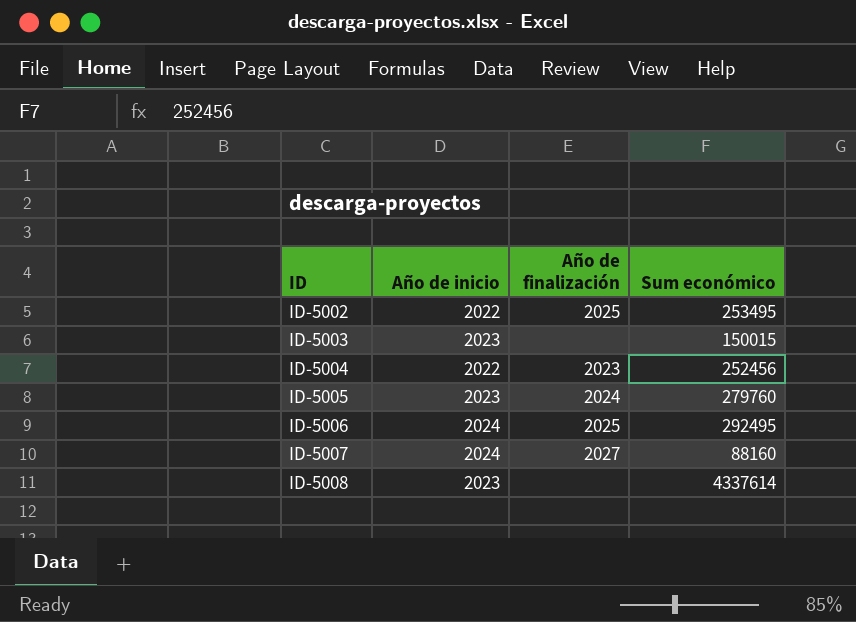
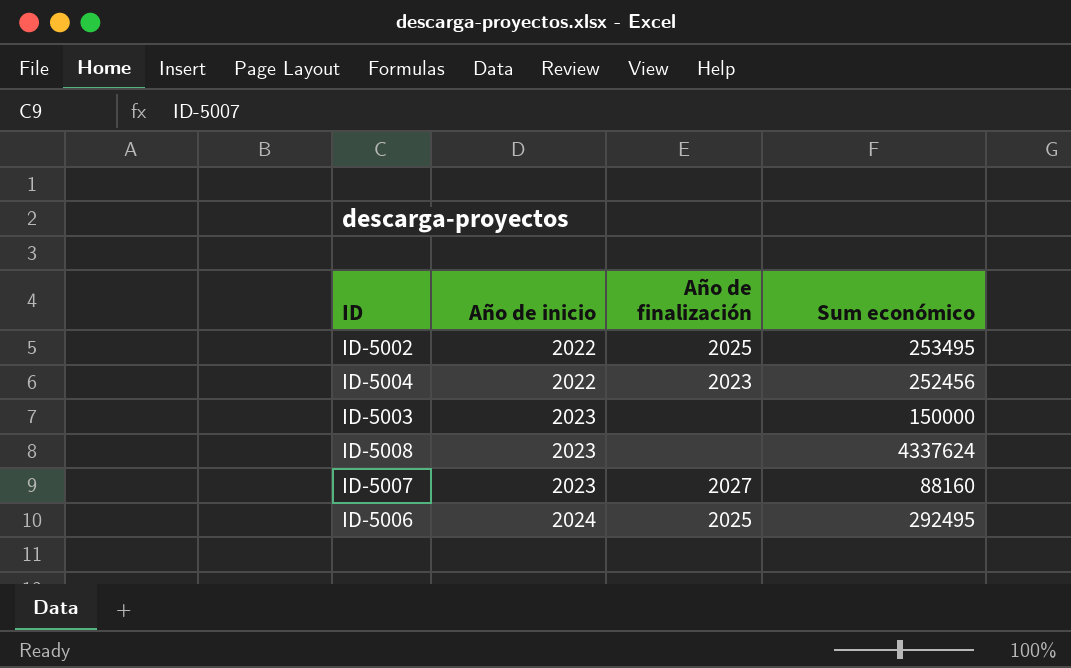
row order: ID ascending -> Año de inicio ascending
row ID-5005: 2023 | 2024 | 279760 -> none
ID-5003 | Sum económico: 150015 -> 150000
ID-5008 | Sum económico: 4337614 -> 4337624
ID-5007 | Año de inicio: 2024 -> 2023

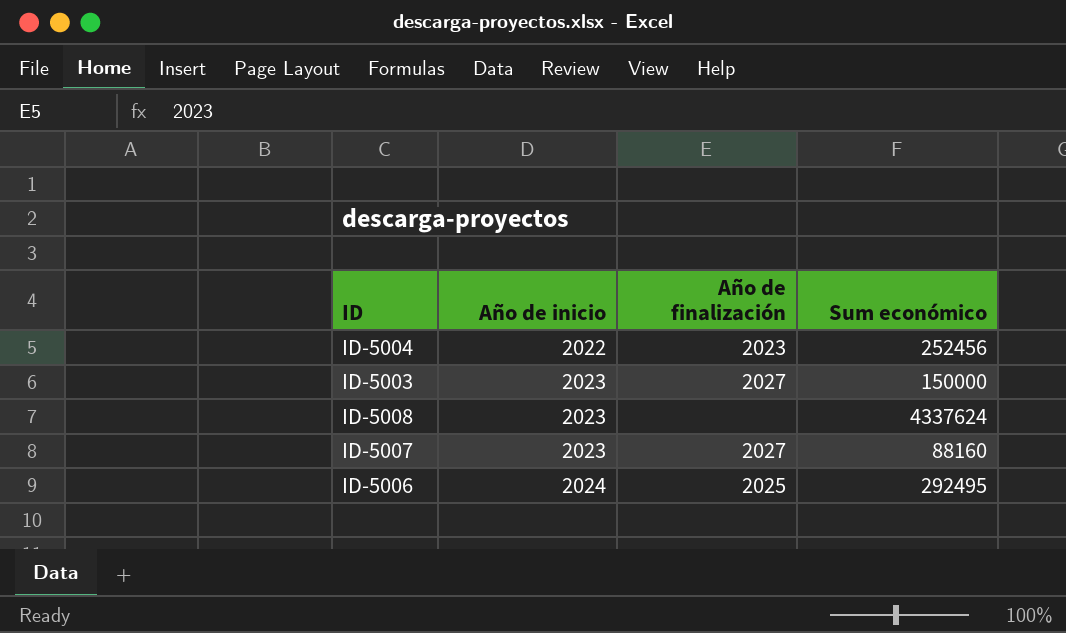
row ID-5002: 2022 | 2025 | 253495 -> none
ID-5003 | Año de finalización: none -> 2027

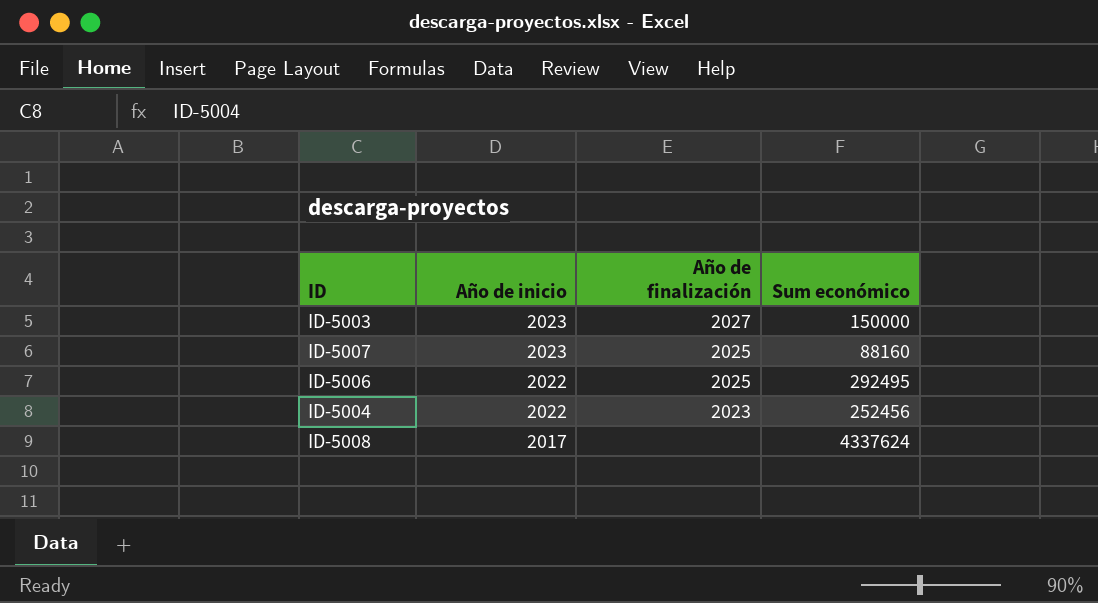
row order: Año de inicio ascending -> Año de inicio descending
ID-5007 | Año de finalización: 2027 -> 2025
ID-5006 | Año de inicio: 2024 -> 2022
ID-5008 | Año de inicio: 2023 -> 2017

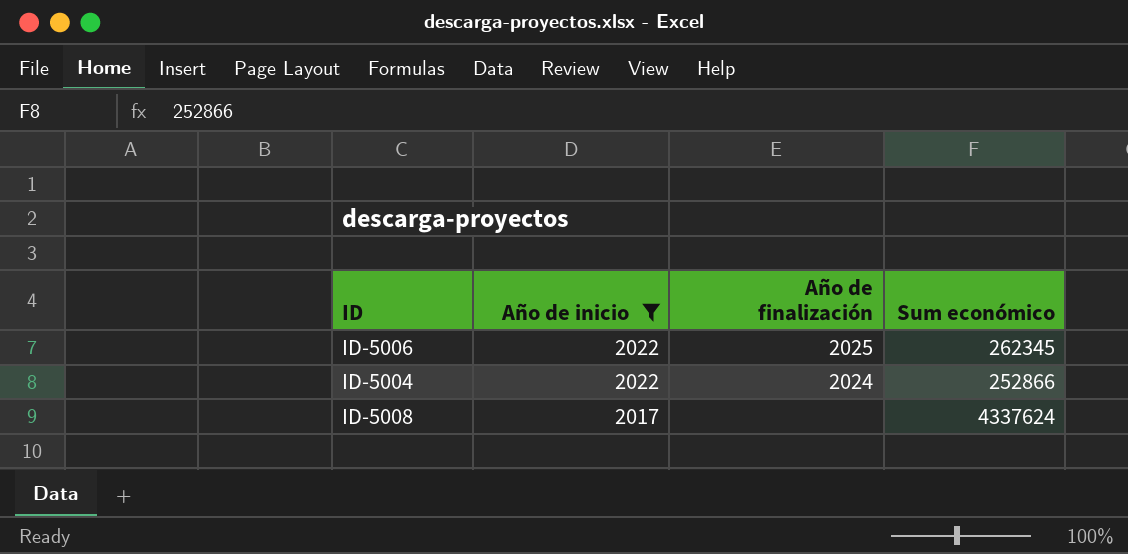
filter: none -> Año de inicio != 2023
ID-5006 | Sum económico: 292495 -> 262345
ID-5004 | Año de finalización: 2023 -> 2024
ID-5004 | Sum económico: 252456 -> 252866

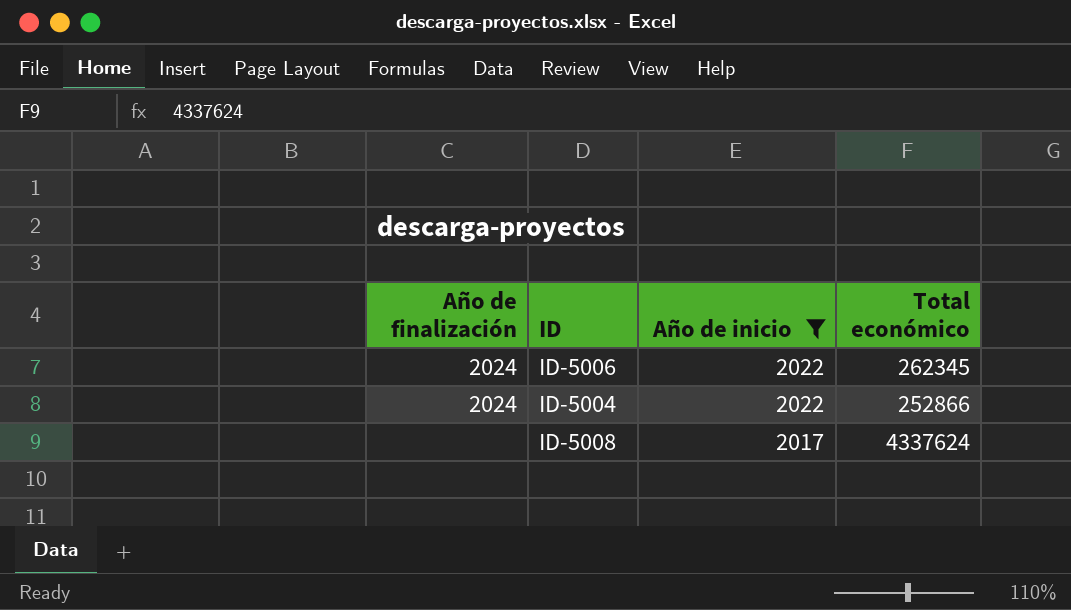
column Año de finalización | position: 3 -> 1
column name: Sum económico -> Total económico
ID-5006 | Año de finalización: 2025 -> 2024

